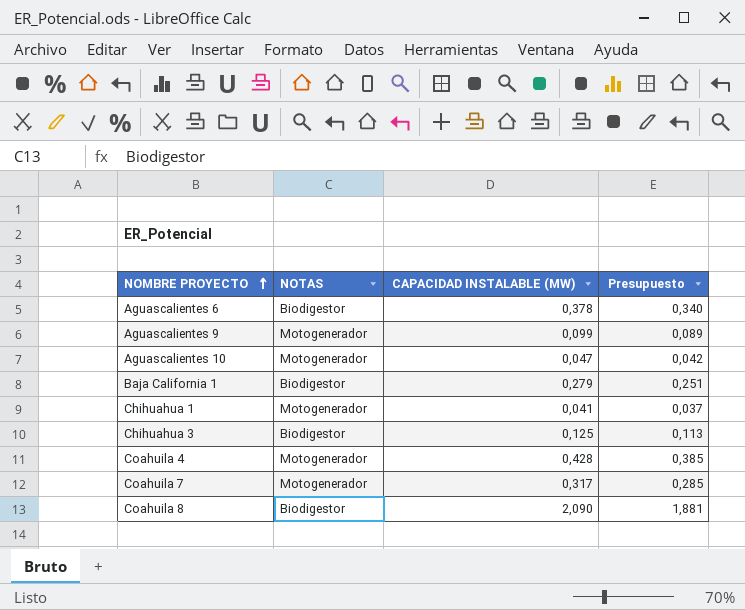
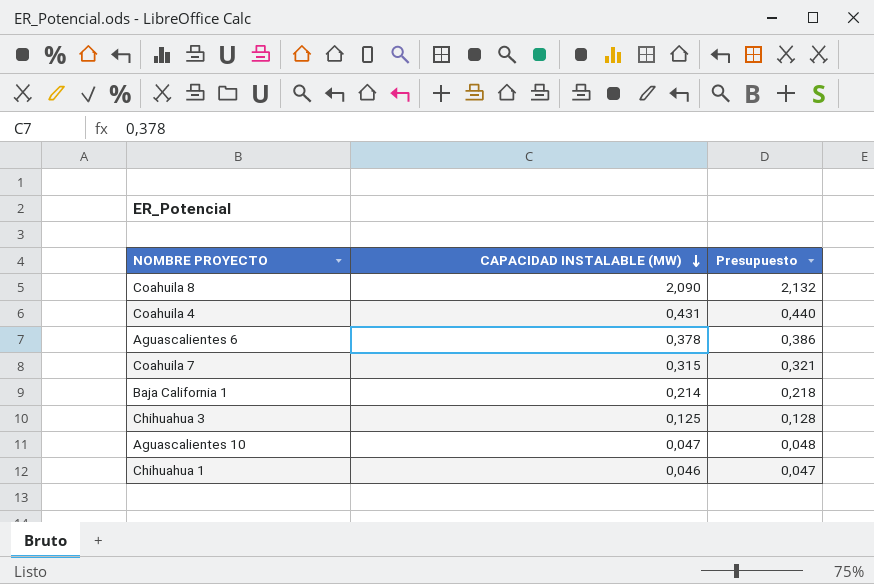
row order: NOMBRE PROYECTO ascending -> CAPACIDAD INSTALABLE (MW) descending
column NOTAS | position: 2 -> none
column Presupuesto | formula: [CAPACIDAD INSTALABLE (MW)] * 0,9 -> [CAPACIDAD INSTALABLE (MW)] * 1,02
row Aguascalientes 9: Motogenerador | 0,099 | 0,089 -> none
Coahuila 4 | CAPACIDAD INSTALABLE (MW): 0,428 -> 0,431
Coahuila 7 | CAPACIDAD INSTALABLE (MW): 0,317 -> 0,315
Baja California 1 | CAPACIDAD INSTALABLE (MW): 0,279 -> 0,214
Chihuahua 1 | CAPACIDAD INSTALABLE (MW): 0,041 -> 0,046

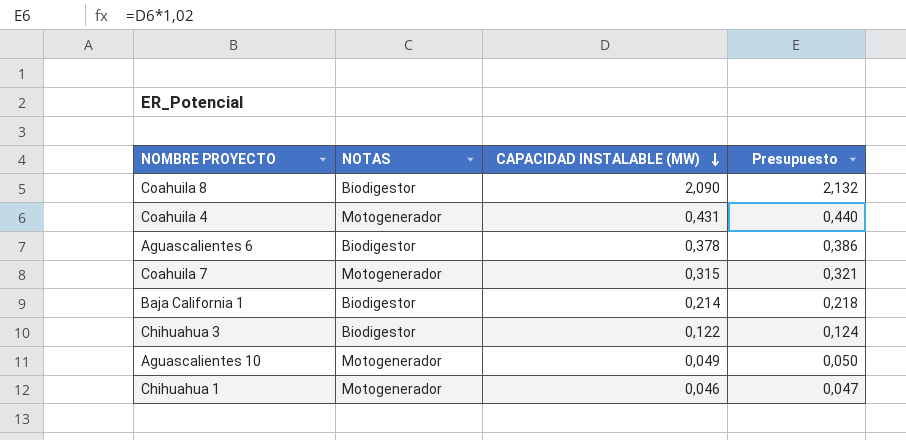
column NOTAS | position: none -> 2
Chihuahua 3 | CAPACIDAD INSTALABLE (MW): 0,125 -> 0,122
Chihuahua 3 | Presupuesto: 0,128 -> 0,124
Aguascalientes 10 | CAPACIDAD INSTALABLE (MW): 0,047 -> 0,049
Aguascalientes 10 | Presupuesto: 0,048 -> 0,050

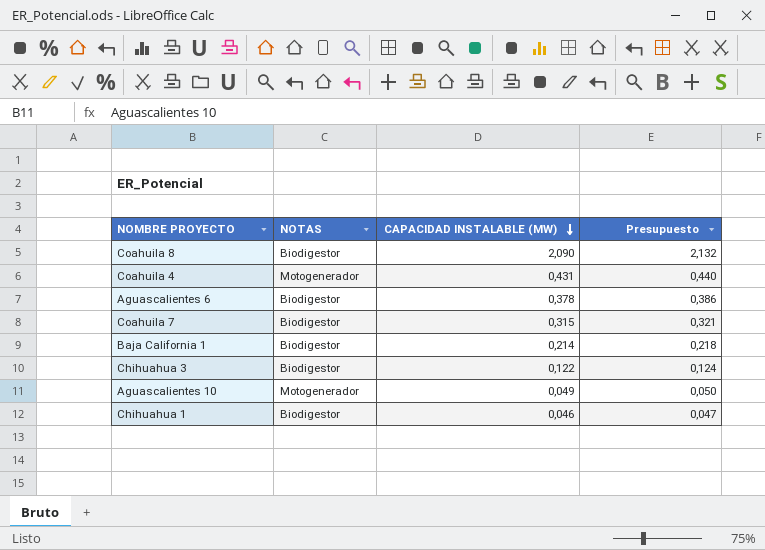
Coahuila 7 | NOTAS: Motogenerador -> Biodigestor
Chihuahua 1 | NOTAS: Motogenerador -> Biodigestor

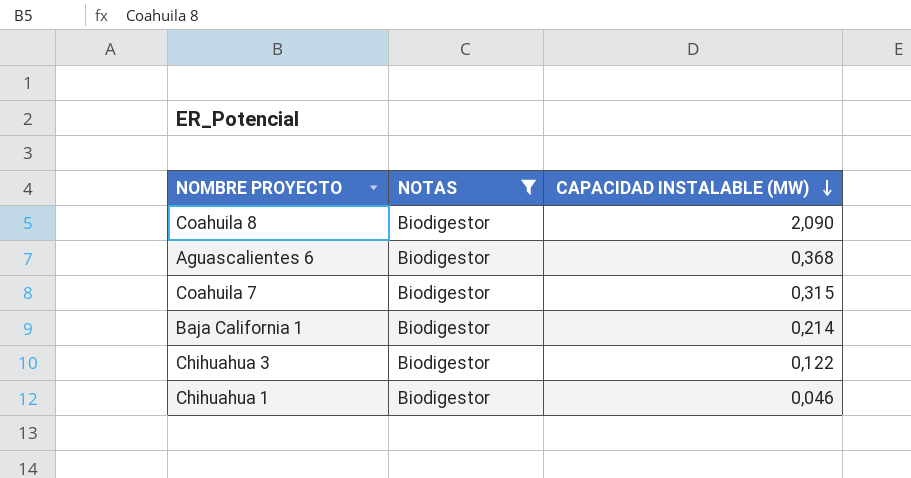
filter: none -> NOTAS = Biodigestor
column Presupuesto | formula: [CAPACIDAD INSTALABLE (MW)] * 1,02 -> none
Aguascalientes 6 | CAPACIDAD INSTALABLE (MW): 0,378 -> 0,368

